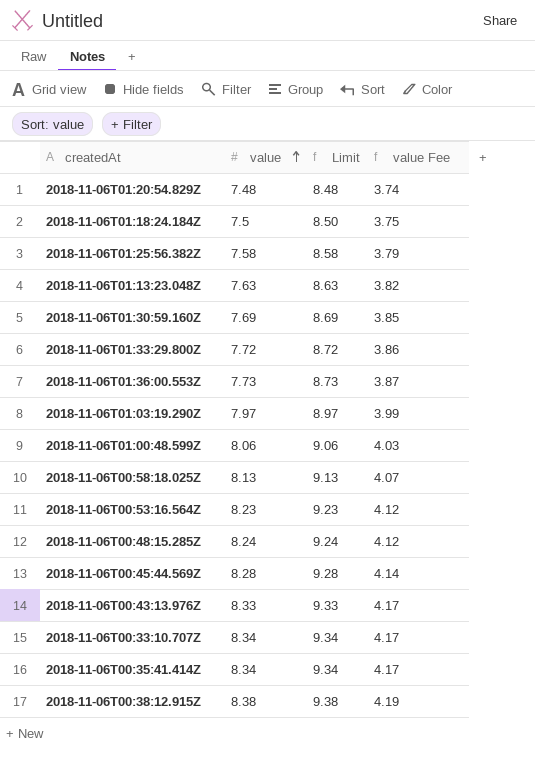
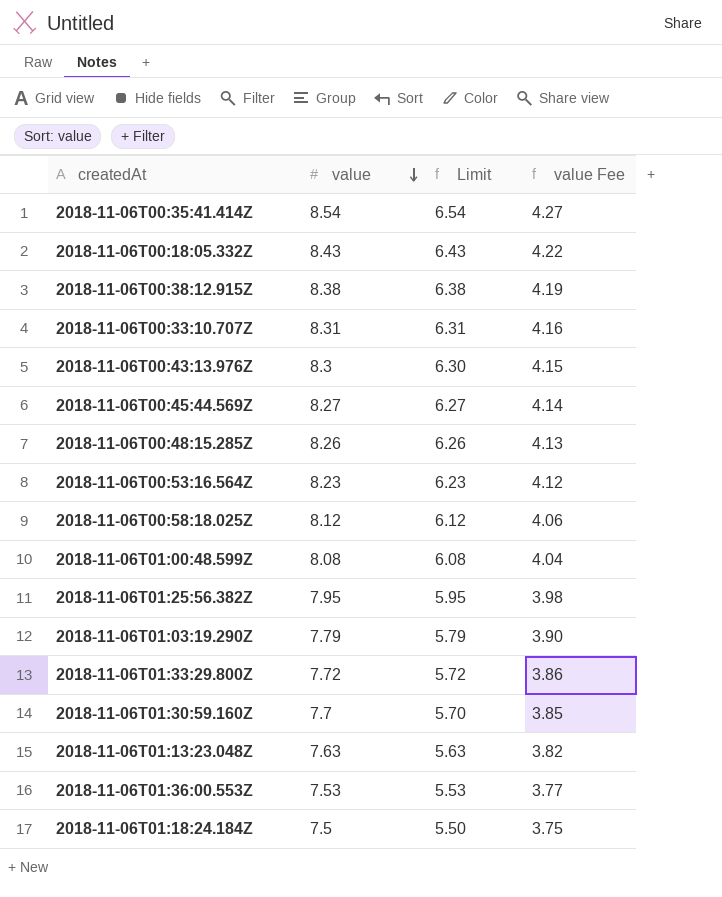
row order: value ascending -> value descending
column Limit | formula: [value] + 1 -> [value] - 2
row 2018-11-06T01:20:54.829Z: 7.48 | 8.48 | 3.74 -> none
2018-11-06T00:35:41.414Z | value: 8.34 -> 8.54
2018-11-06T00:35:41.414Z | value Fee: 4.17 -> 4.27
row 2018-11-06T00:18:05.332Z: none -> 8.43 | 6.43 | 4.22
2018-11-06T00:33:10.707Z | value: 8.34 -> 8.31
2018-11-06T00:33:10.707Z | value Fee: 4.17 -> 4.16
2018-11-06T00:43:13.976Z | value: 8.33 -> 8.3
2018-11-06T00:43:13.976Z | value Fee: 4.17 -> 4.15
2018-11-06T00:45:44.569Z | value: 8.28 -> 8.27
2018-11-06T00:48:15.285Z | value: 8.24 -> 8.26
2018-11-06T00:48:15.285Z | value Fee: 4.12 -> 4.13
2018-11-06T00:58:18.025Z | value: 8.13 -> 8.12
2018-11-06T00:58:18.025Z | value Fee: 4.07 -> 4.06
2018-11-06T01:00:48.599Z | value: 8.06 -> 8.08
2018-11-06T01:00:48.599Z | value Fee: 4.03 -> 4.04
2018-11-06T01:25:56.382Z | value: 7.58 -> 7.95
2018-11-06T01:25:56.382Z | value Fee: 3.79 -> 3.98
2018-11-06T01:03:19.290Z | value: 7.97 -> 7.79
2018-11-06T01:03:19.290Z | value Fee: 3.99 -> 3.90
2018-11-06T01:30:59.160Z | value: 7.69 -> 7.7
2018-11-06T01:36:00.553Z | value: 7.73 -> 7.53
2018-11-06T01:36:00.553Z | value Fee: 3.87 -> 3.77

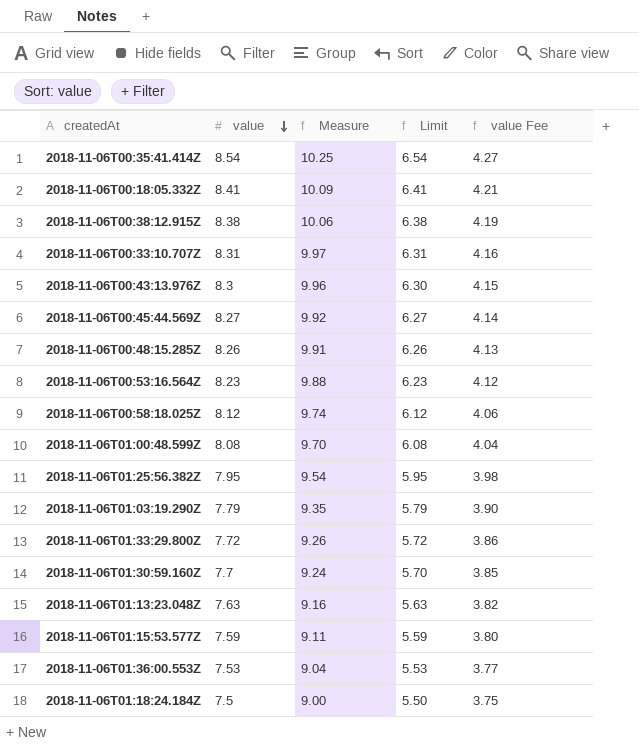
column Measure | formula: none -> [value] * 1.2
2018-11-06T00:18:05.332Z | value: 8.43 -> 8.41
2018-11-06T00:18:05.332Z | Limit: 6.43 -> 6.41
2018-11-06T00:18:05.332Z | value Fee: 4.22 -> 4.21
row 2018-11-06T01:15:53.577Z: none -> 7.59 | 9.11 | 5.59 | 3.80

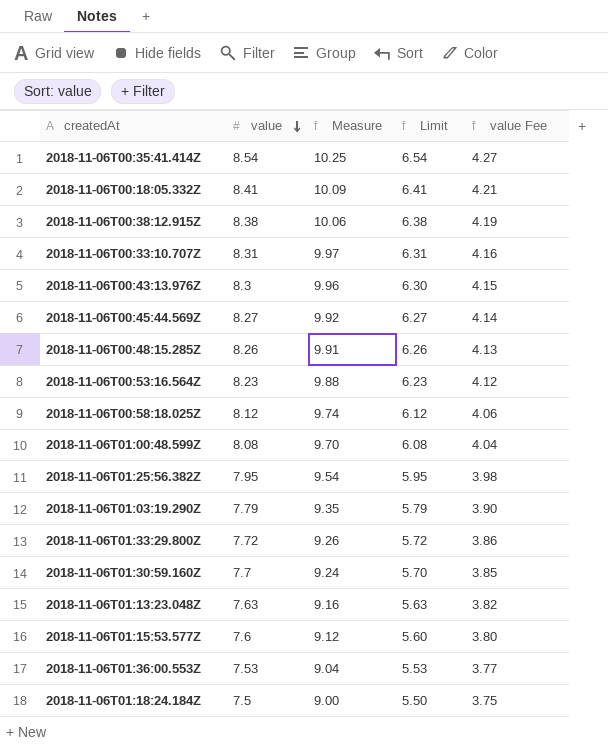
2018-11-06T01:15:53.577Z | value: 7.59 -> 7.6
2018-11-06T01:15:53.577Z | Measure: 9.11 -> 9.12
2018-11-06T01:15:53.577Z | Limit: 5.59 -> 5.60

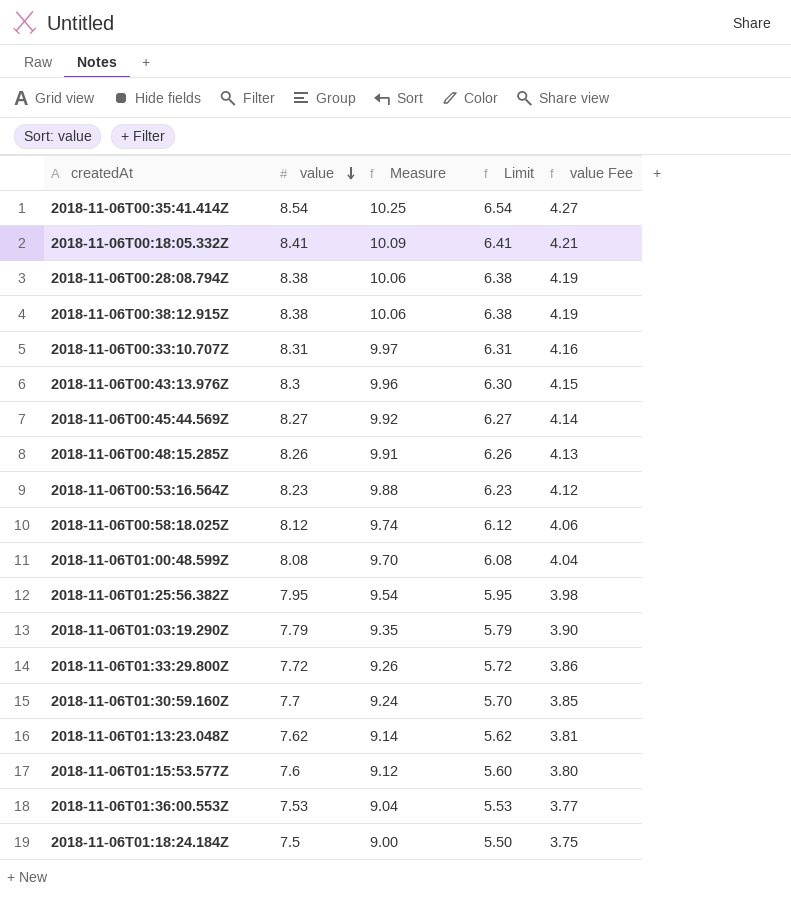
row 2018-11-06T00:28:08.794Z: none -> 8.38 | 10.06 | 6.38 | 4.19
2018-11-06T01:13:23.048Z | value: 7.63 -> 7.62
2018-11-06T01:13:23.048Z | Measure: 9.16 -> 9.14
2018-11-06T01:13:23.048Z | Limit: 5.63 -> 5.62
2018-11-06T01:13:23.048Z | value Fee: 3.82 -> 3.81

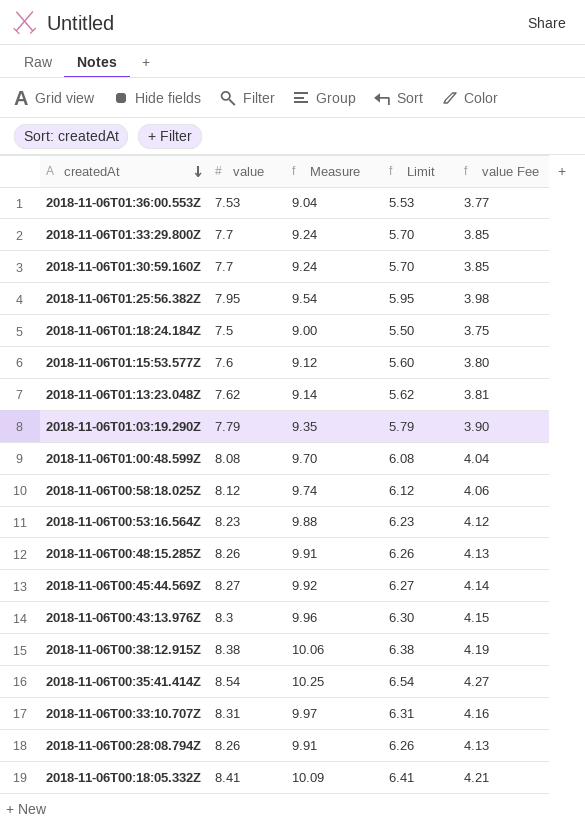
row order: value descending -> createdAt descending
2018-11-06T01:33:29.800Z | value: 7.72 -> 7.7
2018-11-06T01:33:29.800Z | Measure: 9.26 -> 9.24
2018-11-06T01:33:29.800Z | Limit: 5.72 -> 5.70
2018-11-06T01:33:29.800Z | value Fee: 3.86 -> 3.85
2018-11-06T00:28:08.794Z | value: 8.38 -> 8.26
2018-11-06T00:28:08.794Z | Measure: 10.06 -> 9.91
2018-11-06T00:28:08.794Z | Limit: 6.38 -> 6.26
2018-11-06T00:28:08.794Z | value Fee: 4.19 -> 4.13

